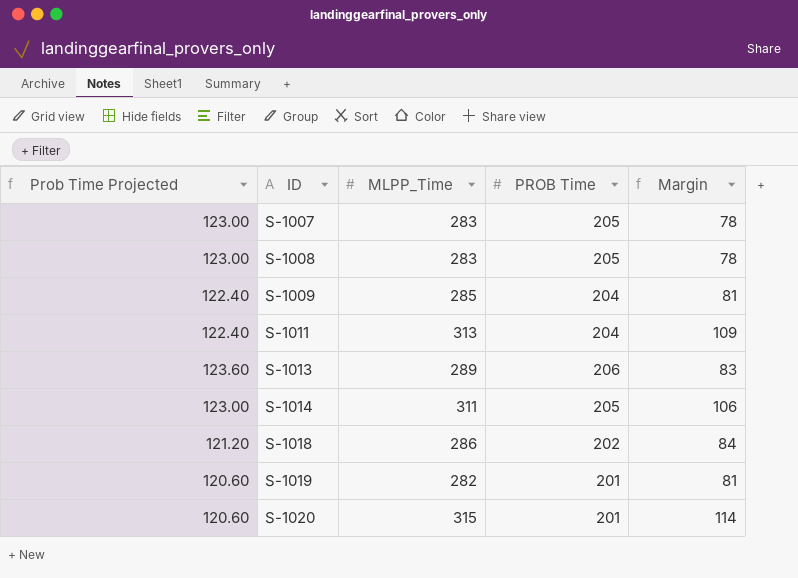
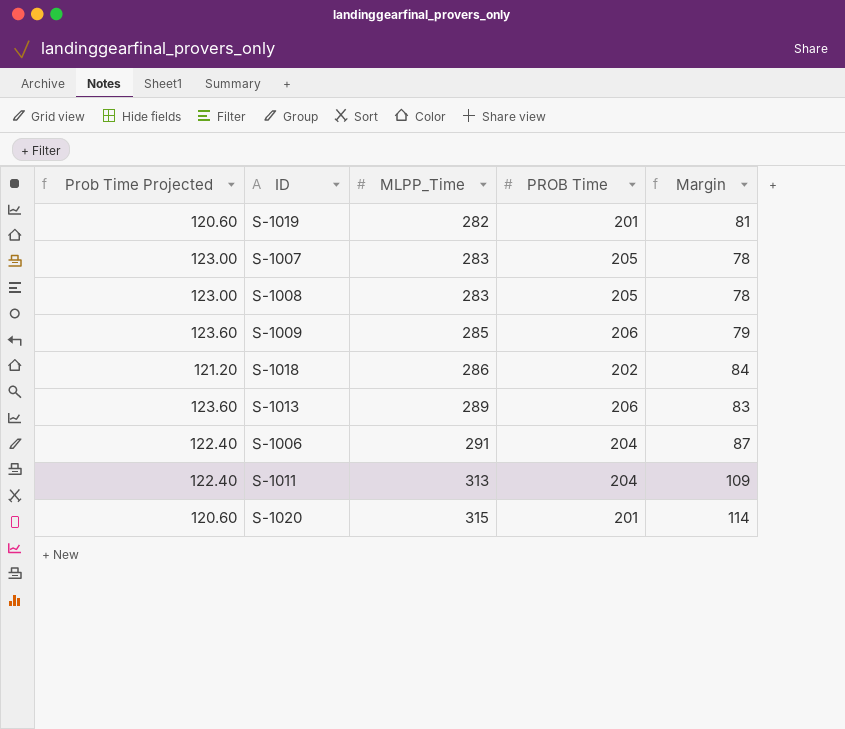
row order: ID ascending -> MLPP_Time ascending
row S-1014: 123.00 | 311 | 205 | 106 -> none
S-1009 | Prob Time Projected: 122.40 -> 123.60
S-1009 | PROB Time: 204 -> 206
S-1009 | Margin: 81 -> 79
row S-1006: none -> 122.40 | 291 | 204 | 87

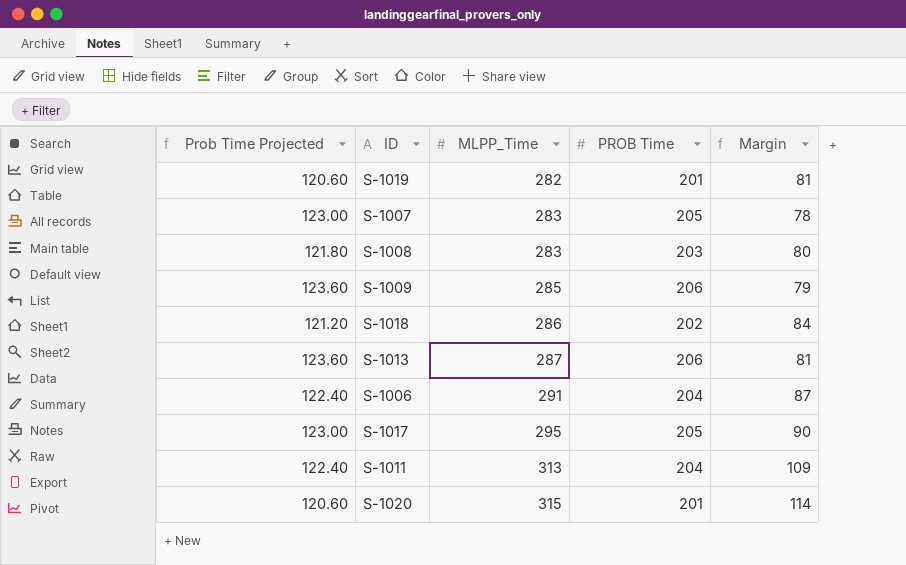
S-1008 | Prob Time Projected: 123.00 -> 121.80
S-1008 | PROB Time: 205 -> 203
S-1008 | Margin: 78 -> 80
S-1013 | MLPP_Time: 289 -> 287
S-1013 | Margin: 83 -> 81
row S-1017: none -> 123.00 | 295 | 205 | 90

